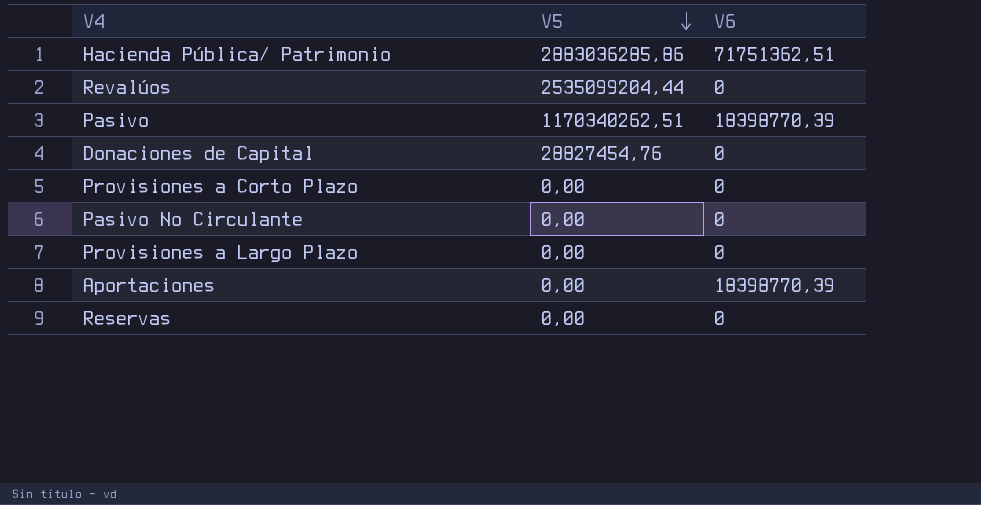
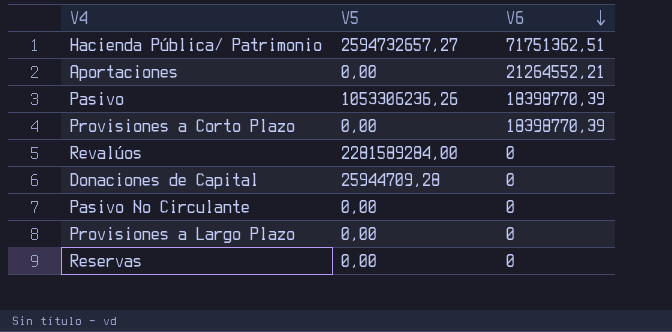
row order: V5 descending -> V6 descending
Hacienda Pública/ Patrimonio | V5: 2883036285,86 -> 2594732657,27
Aportaciones | V6: 18398770,39 -> 21264552,21
Pasivo | V5: 1170340262,51 -> 1053306236,26
Provisiones a Corto Plazo | V6: 0 -> 18398770,39
Revalúos | V5: 2535099204,44 -> 2281589284,00
Donaciones de Capital | V5: 28827454,76 -> 25944709,28

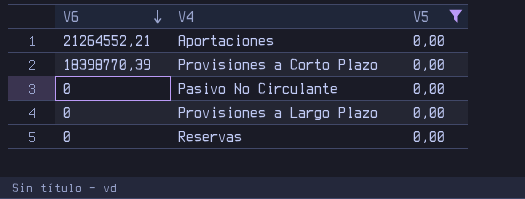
filter: none -> V5 = 0,00
column V6 | position: 3 -> 1

